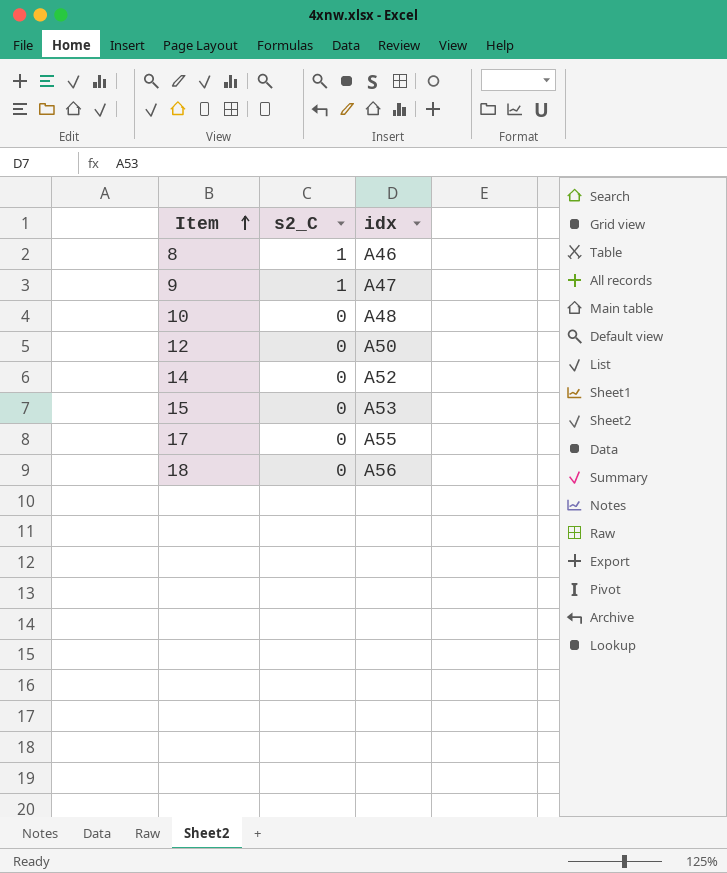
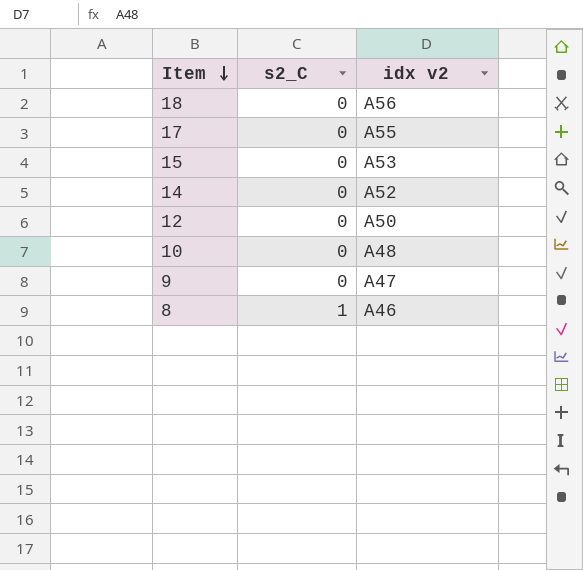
row order: Item ascending -> Item descending
column name: idx -> idx v2
9 | s2_C: 1 -> 0

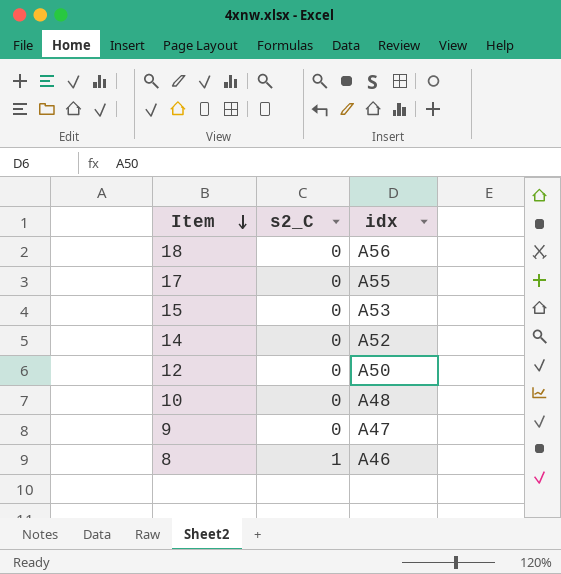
column name: idx v2 -> idx

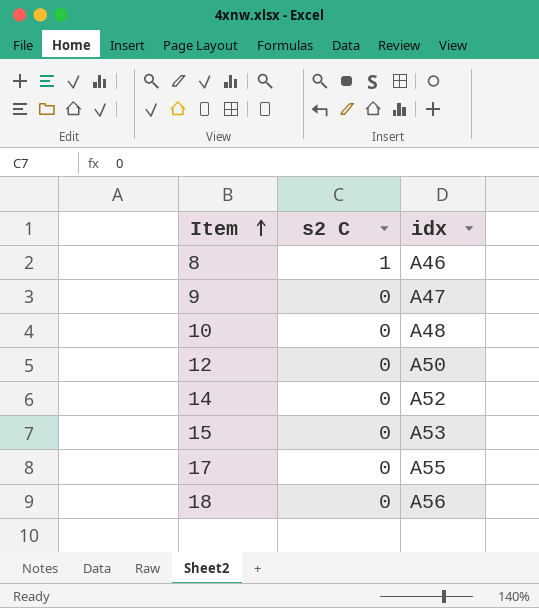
row order: Item descending -> Item ascending
column name: s2_C -> s2 C

